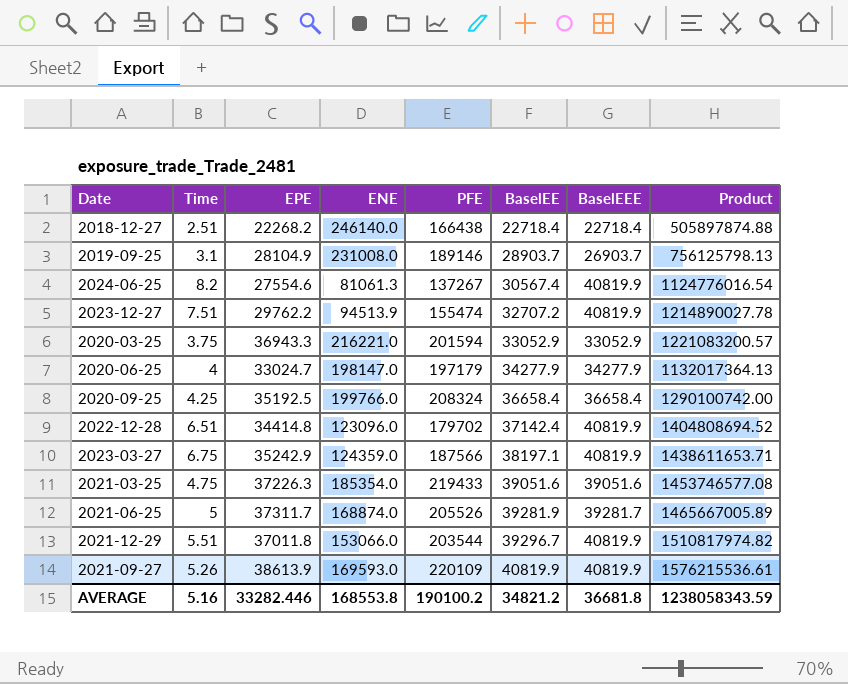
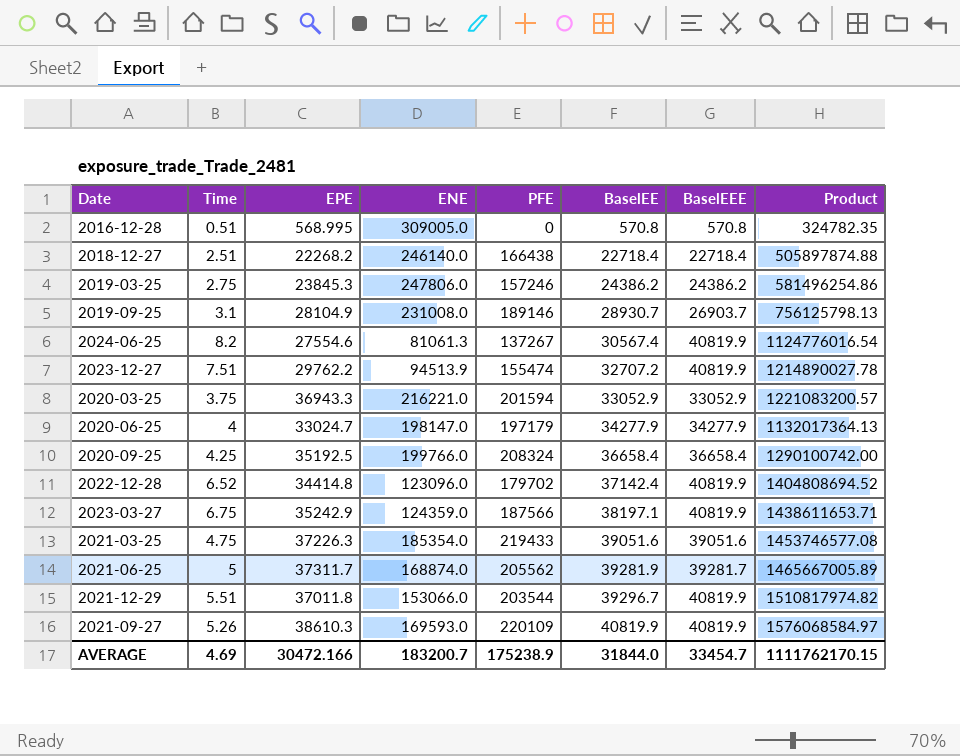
row 2016-12-28: none -> 0.51 | 568.995 | 309005.0 | 0 | 570.8 | 570.8 | 324782.35
row 2019-03-25: none -> 2.75 | 23845.3 | 247806.0 | 157246 | 24386.2 | 24386.2 | 581496254.86
2019-09-25 | BaselEE: 28903.7 -> 28930.7
2022-12-28 | Time: 6.51 -> 6.52
2021-06-25 | PFE: 205526 -> 205562
2021-09-27 | EPE: 38613.9 -> 38610.3
2021-09-27 | Product: 1576215536.61 -> 1576068584.97
AVERAGE | Time: 5.16 -> 4.69
AVERAGE | EPE: 33282.446 -> 30472.166
AVERAGE | ENE: 168553.8 -> 183200.7
AVERAGE | PFE: 190100.2 -> 175238.9
AVERAGE | BaselEE: 34821.2 -> 31844.0
AVERAGE | BaselEEE: 36681.8 -> 33454.7
AVERAGE | Product: 1238058343.59 -> 1111762170.15

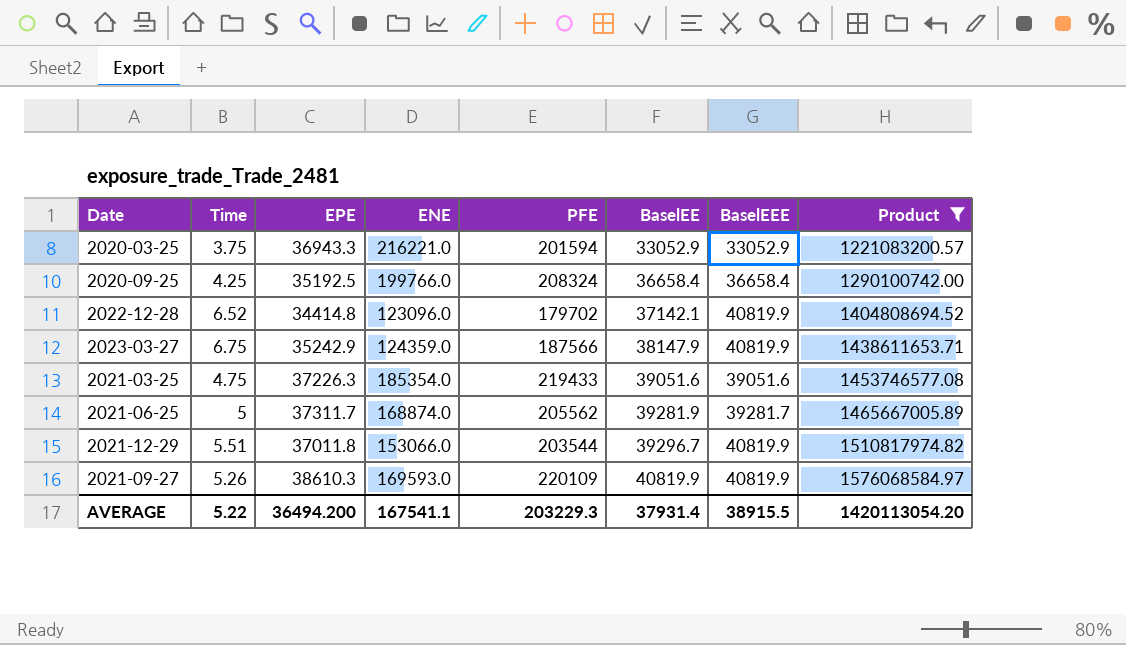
filter: none -> Product >= 1221083200.57
2022-12-28 | BaselEE: 37142.4 -> 37142.1
2023-03-27 | BaselEE: 38197.1 -> 38147.9
AVERAGE | Time: 4.69 -> 5.22
AVERAGE | EPE: 30472.166 -> 36494.200
AVERAGE | ENE: 183200.7 -> 167541.1
AVERAGE | PFE: 175238.9 -> 203229.3
AVERAGE | BaselEE: 31844.0 -> 37931.4
AVERAGE | BaselEEE: 33454.7 -> 38915.5
AVERAGE | Product: 1111762170.15 -> 1420113054.20

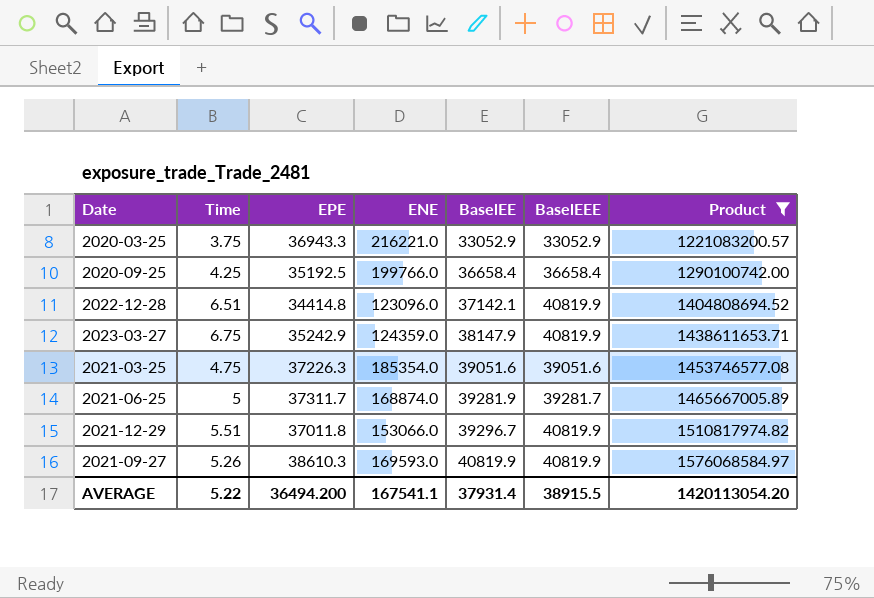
column PFE | position: 5 -> none
2022-12-28 | Time: 6.52 -> 6.51

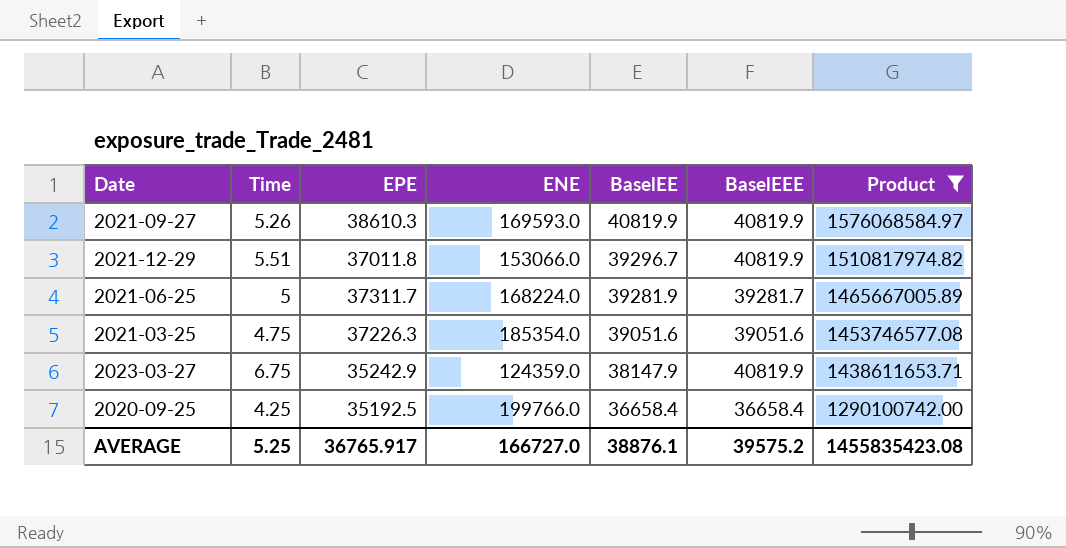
row order: BaselEE ascending -> BaselEE descending
row 2020-03-25: 3.75 | 36943.3 | 216221.0 | 33052.9 | 33052.9 | 1221083200.57 -> none
row 2022-12-28: 6.51 | 34414.8 | 123096.0 | 37142.1 | 40819.9 | 1404808694.52 -> none
2021-06-25 | ENE: 168874.0 -> 168224.0
AVERAGE | Time: 5.22 -> 5.25
AVERAGE | EPE: 36494.200 -> 36765.917
AVERAGE | ENE: 167541.1 -> 166727.0
AVERAGE | BaselEE: 37931.4 -> 38876.1
AVERAGE | BaselEEE: 38915.5 -> 39575.2
AVERAGE | Product: 1420113054.20 -> 1455835423.08

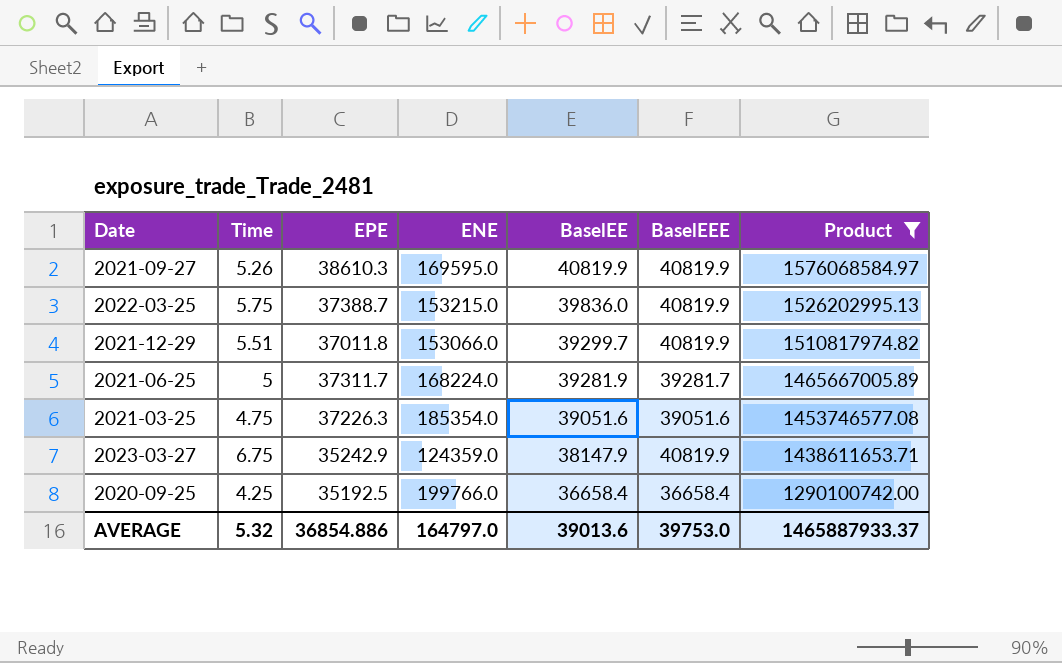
2021-09-27 | ENE: 169593.0 -> 169595.0
row 2022-03-25: none -> 5.75 | 37388.7 | 153215.0 | 39836.0 | 40819.9 | 1526202995.13
2021-12-29 | BaselEE: 39296.7 -> 39299.7
AVERAGE | Time: 5.25 -> 5.32
AVERAGE | EPE: 36765.917 -> 36854.886
AVERAGE | ENE: 166727.0 -> 164797.0
AVERAGE | BaselEE: 38876.1 -> 39013.6
AVERAGE | BaselEEE: 39575.2 -> 39753.0
AVERAGE | Product: 1455835423.08 -> 1465887933.37

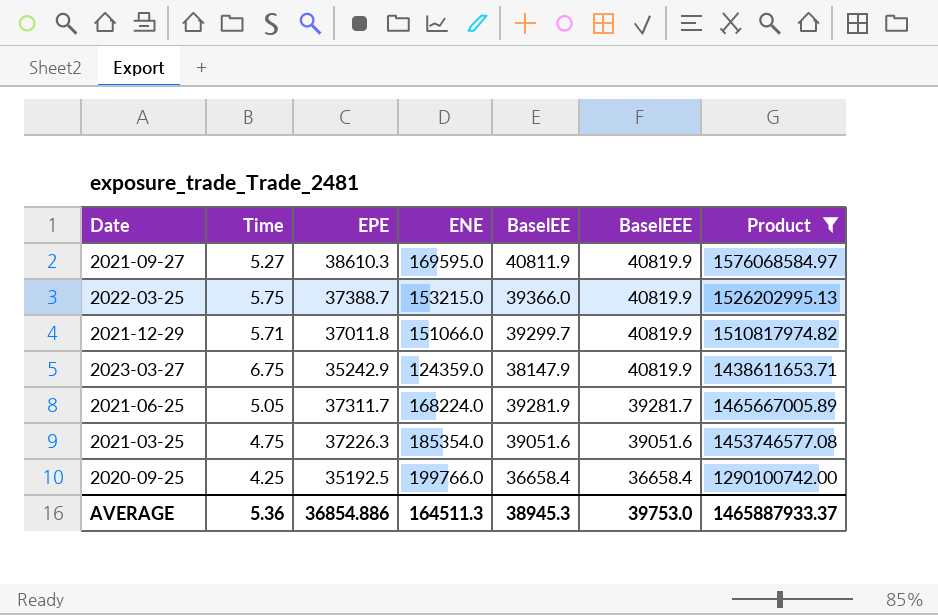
row order: BaselEE descending -> BaselEEE descending
2021-09-27 | Time: 5.26 -> 5.27
2021-09-27 | BaselEE: 40819.9 -> 40811.9
2022-03-25 | BaselEE: 39836.0 -> 39366.0
2021-12-29 | Time: 5.51 -> 5.71
2021-12-29 | ENE: 153066.0 -> 151066.0
2021-06-25 | Time: 5 -> 5.05
AVERAGE | Time: 5.32 -> 5.36
AVERAGE | ENE: 164797.0 -> 164511.3
AVERAGE | BaselEE: 39013.6 -> 38945.3

